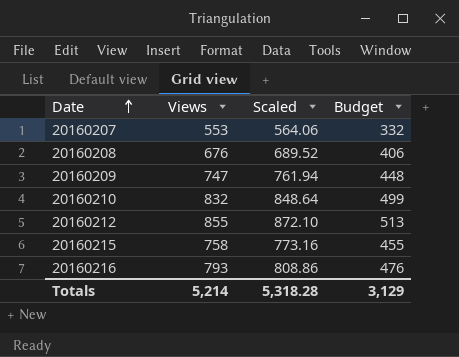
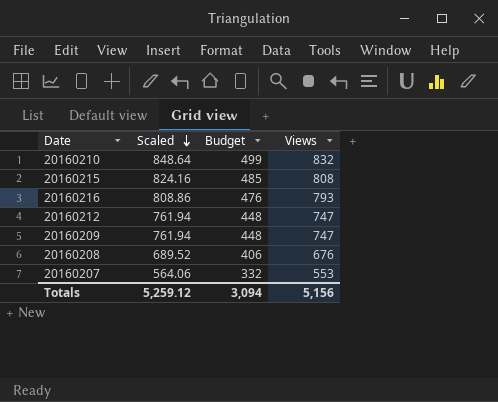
row order: Date ascending -> Scaled descending
column Views | position: 2 -> 4
20160215 | Scaled: 773.16 -> 824.16
20160215 | Budget: 455 -> 485
20160215 | Views: 758 -> 808
20160212 | Scaled: 872.10 -> 761.94
20160212 | Budget: 513 -> 448
20160212 | Views: 855 -> 747
Totals | Scaled: 5,318.28 -> 5,259.12
Totals | Budget: 3,129 -> 3,094
Totals | Views: 5,214 -> 5,156

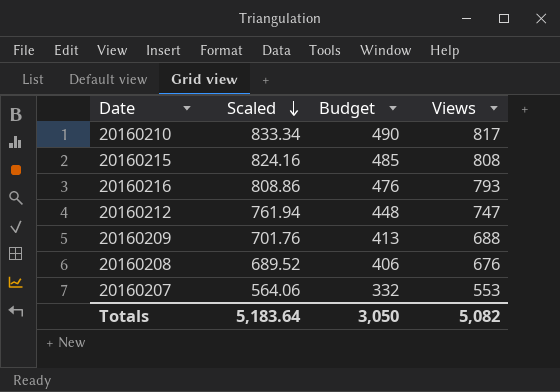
20160210 | Scaled: 848.64 -> 833.34
20160210 | Budget: 499 -> 490
20160210 | Views: 832 -> 817
20160209 | Scaled: 761.94 -> 701.76
20160209 | Budget: 448 -> 413
20160209 | Views: 747 -> 688
Totals | Scaled: 5,259.12 -> 5,183.64
Totals | Budget: 3,094 -> 3,050
Totals | Views: 5,156 -> 5,082

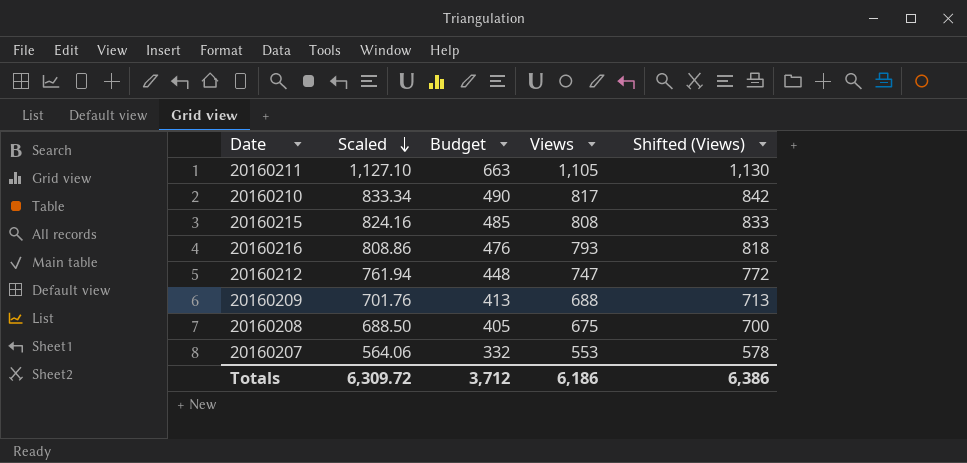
column Shifted (Views) | formula: none -> [Views] + 25
row 20160211: none -> 1,127.10 | 663 | 1,105 | 1,130
20160208 | Scaled: 689.52 -> 688.50
20160208 | Budget: 406 -> 405
20160208 | Views: 676 -> 675
Totals | Scaled: 5,183.64 -> 6,309.72
Totals | Budget: 3,050 -> 3,712
Totals | Views: 5,082 -> 6,186

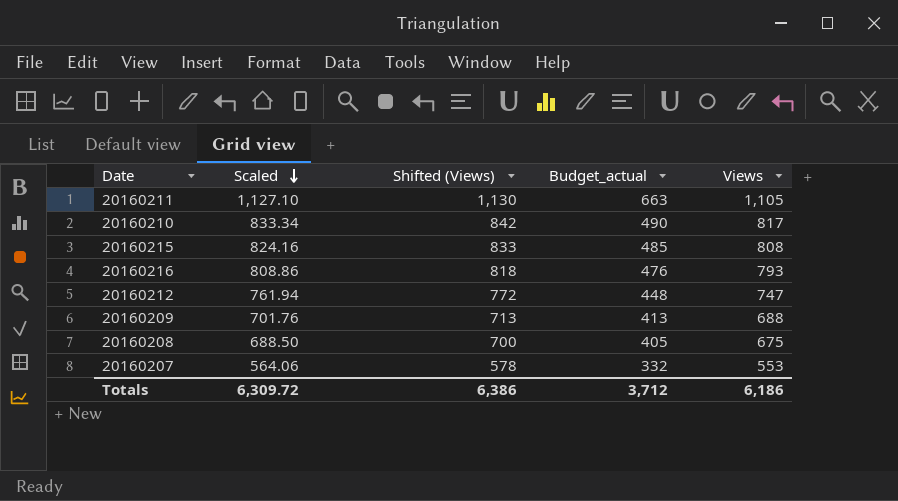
column Shifted (Views) | position: 5 -> 3
column name: Budget -> Budget_actual

